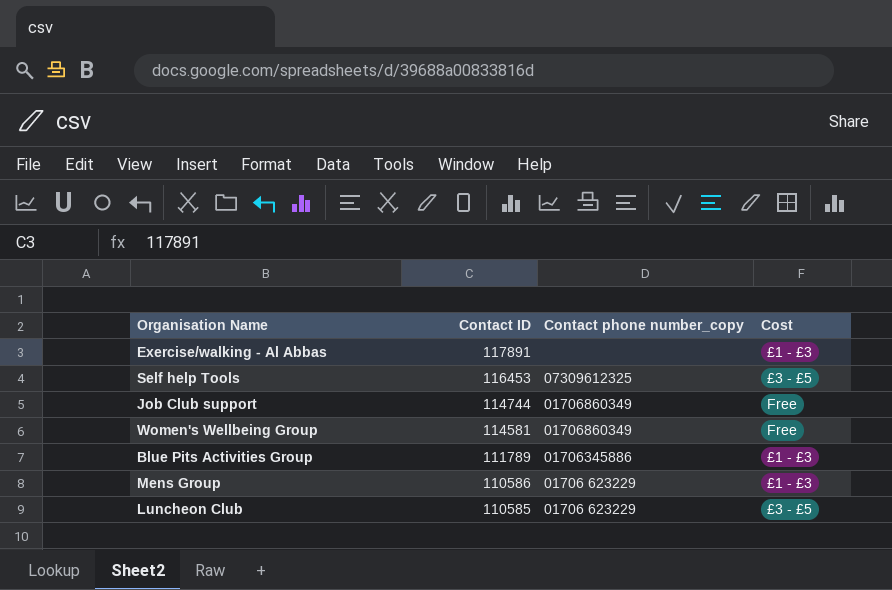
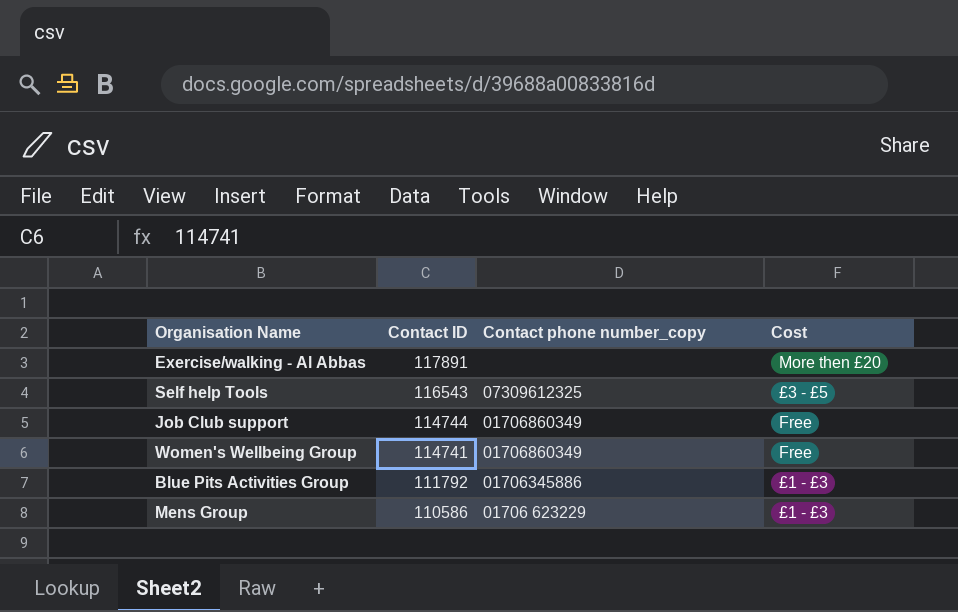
row Luncheon Club: 110585 | 01706 623229 | £3 - £5 -> none
Exercise/walking - Al Abbas | Cost: £1 - £3 -> More then £20
Self help Tools | Contact ID: 116453 -> 116543
Women's Wellbeing Group | Contact ID: 114581 -> 114741
Blue Pits Activities Group | Contact ID: 111789 -> 111792

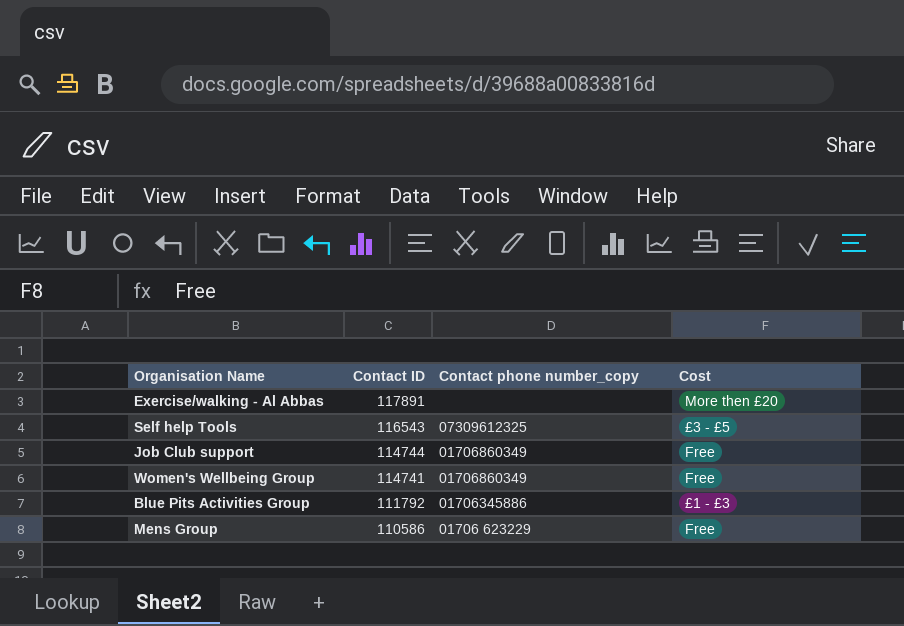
Mens Group | Cost: £1 - £3 -> Free

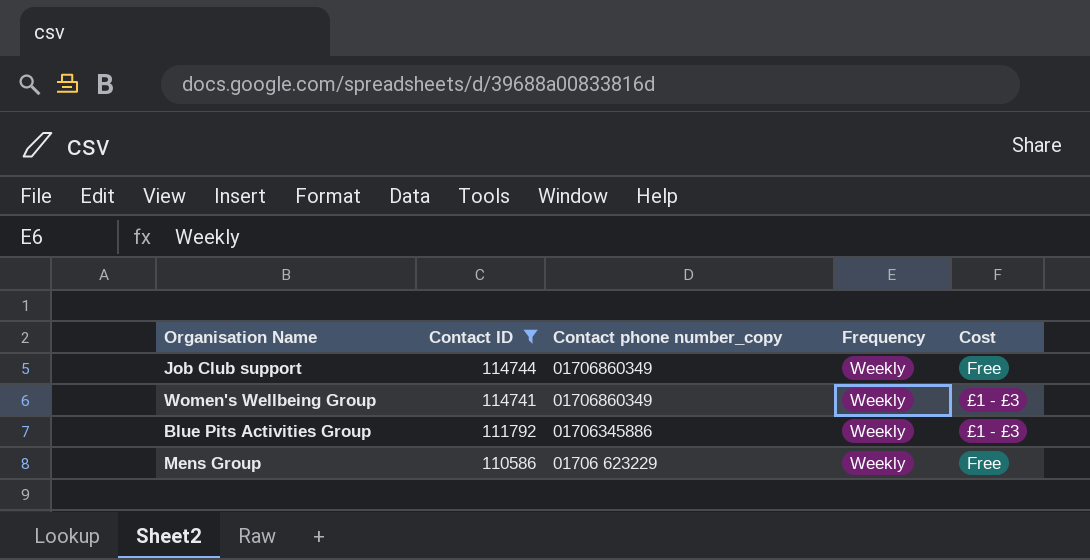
filter: none -> Contact ID <= 114744
column Frequency | position: none -> 4
Women's Wellbeing Group | Cost: Free -> £1 - £3

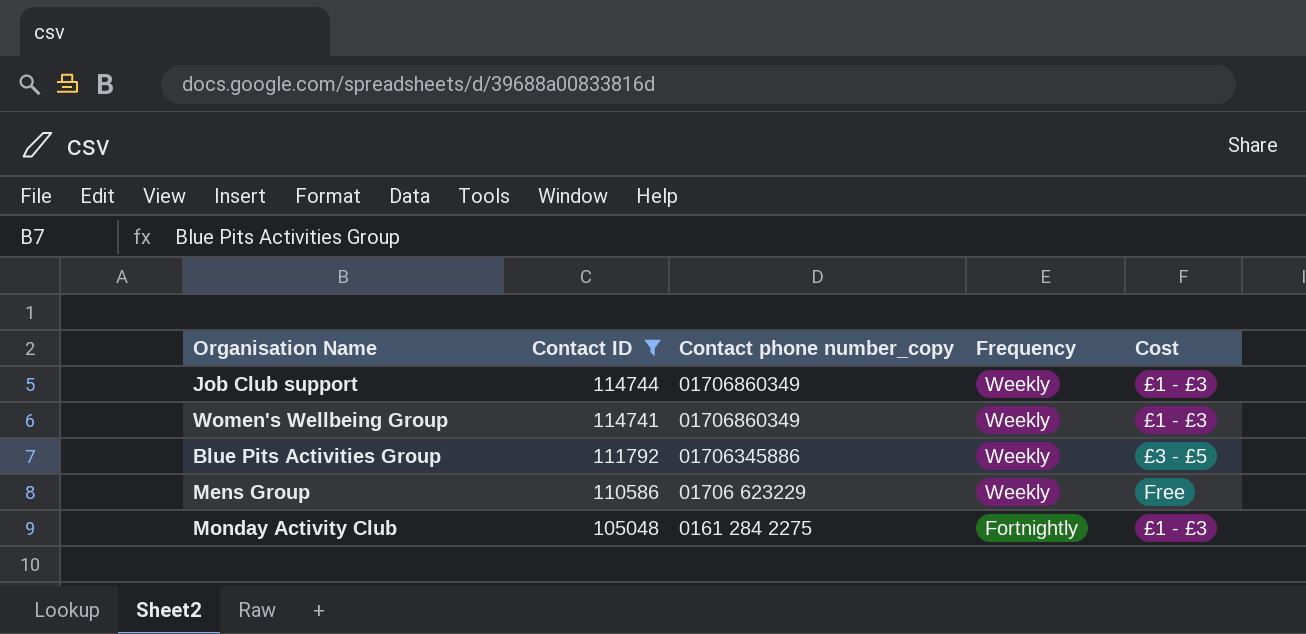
Job Club support | Cost: Free -> £1 - £3
Blue Pits Activities Group | Cost: £1 - £3 -> £3 - £5
row Monday Activity Club: none -> 105048 | 0161 284 2275 | Fortnightly | £1 - £3

